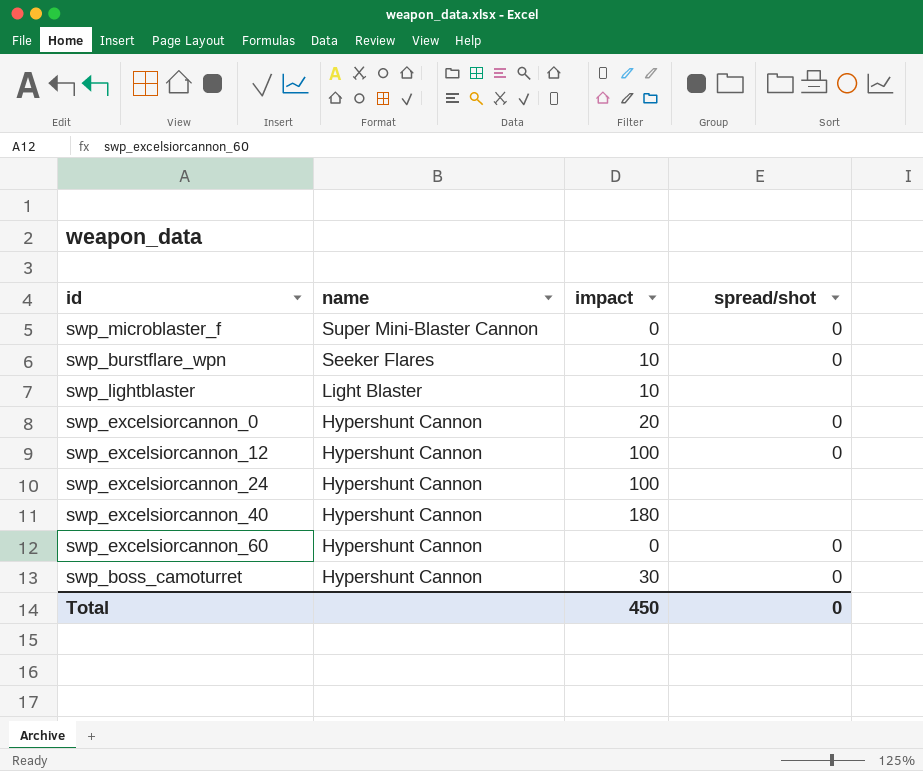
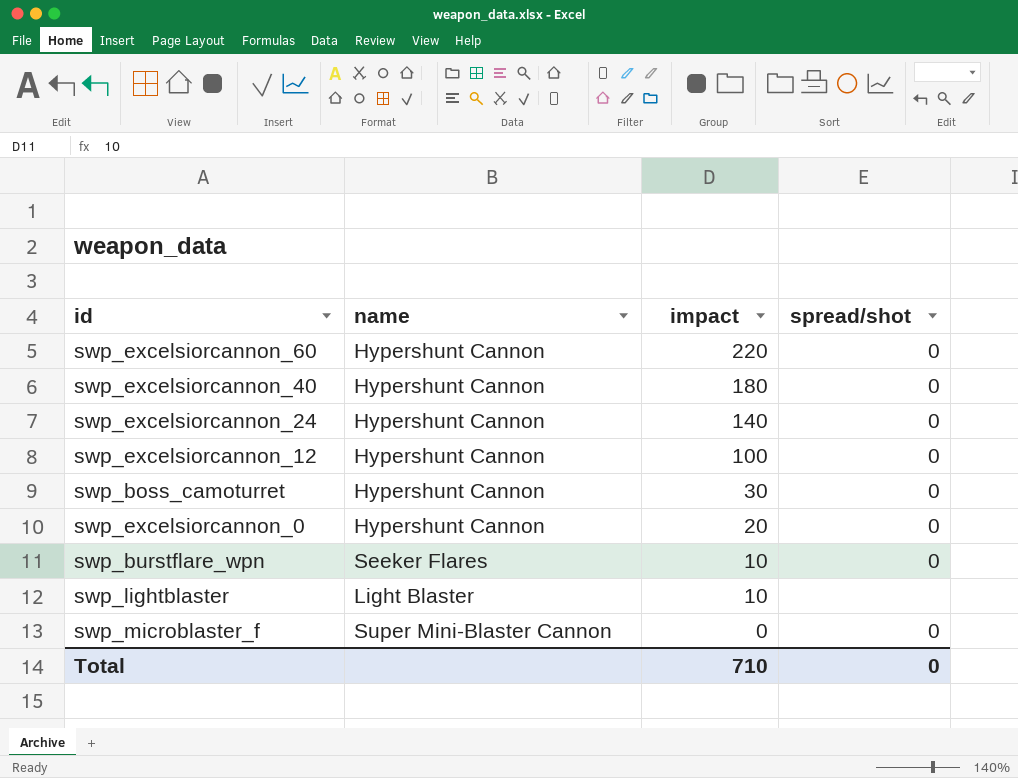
row order: name descending -> impact descending
swp_excelsiorcannon_60 | impact: 0 -> 220
swp_excelsiorcannon_40 | spread/shot: none -> 0
swp_excelsiorcannon_24 | impact: 100 -> 140
swp_excelsiorcannon_24 | spread/shot: none -> 0
Total | impact: 450 -> 710

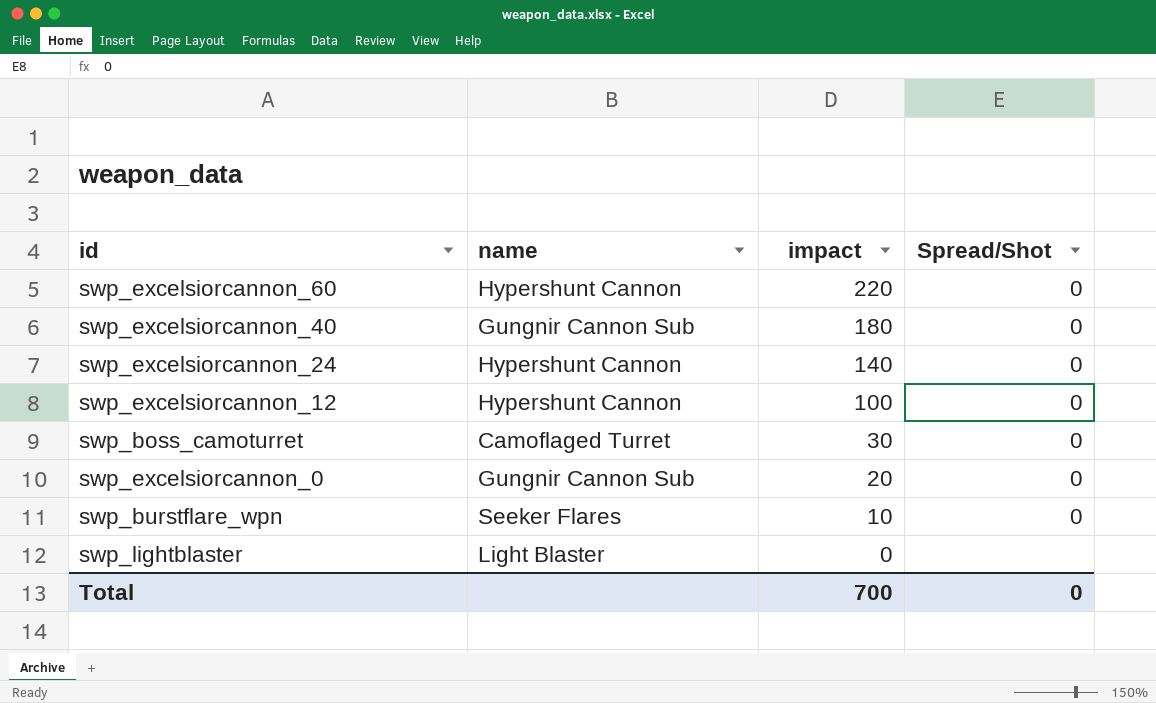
column name: spread/shot -> Spread/Shot
row swp_microblaster_f: Super Mini-Blaster Cannon | 0 | 0 -> none
swp_excelsiorcannon_40 | name: Hypershunt Cannon -> Gungnir Cannon Sub
swp_boss_camoturret | name: Hypershunt Cannon -> Camoflaged Turret
swp_excelsiorcannon_0 | name: Hypershunt Cannon -> Gungnir Cannon Sub
swp_lightblaster | impact: 10 -> 0
Total | impact: 710 -> 700

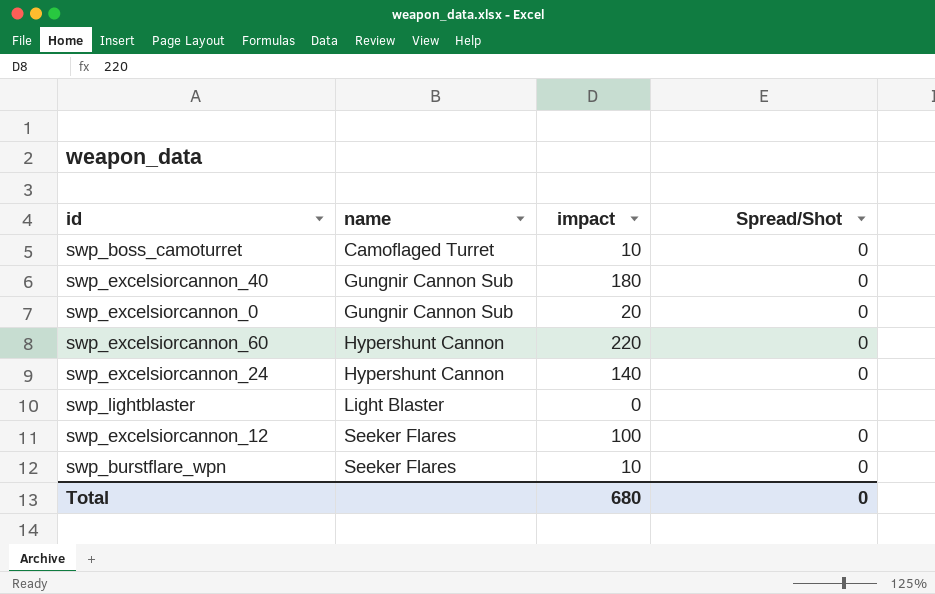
row order: impact descending -> name ascending
swp_boss_camoturret | impact: 30 -> 10
swp_excelsiorcannon_12 | name: Hypershunt Cannon -> Seeker Flares
Total | impact: 700 -> 680

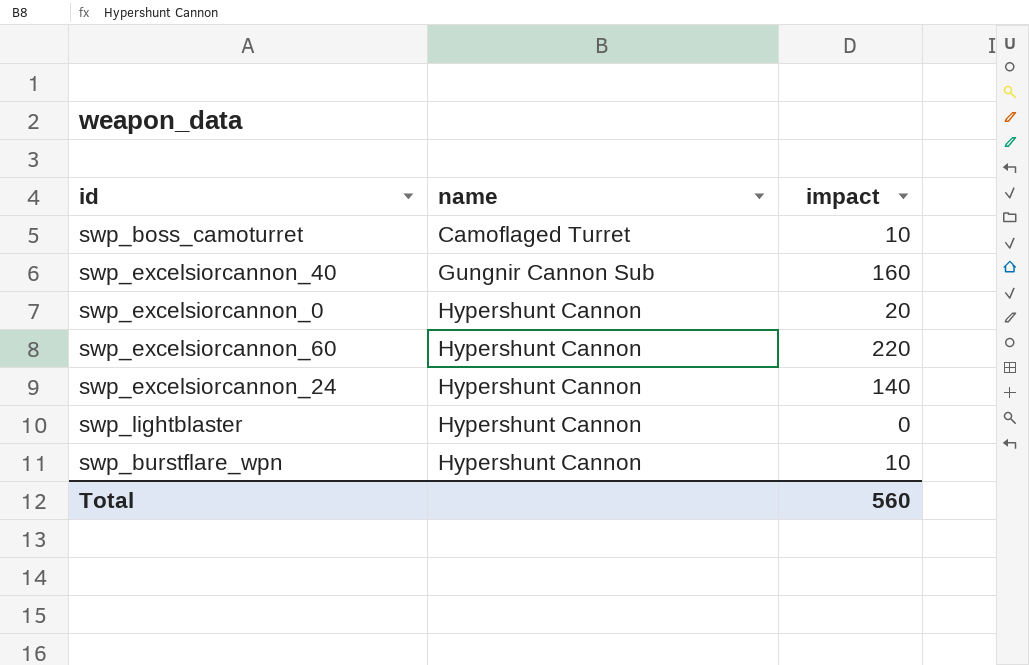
column Spread/Shot | position: 4 -> none
row swp_excelsiorcannon_12: Seeker Flares | 100 | 0 -> none
swp_excelsiorcannon_40 | impact: 180 -> 160
swp_excelsiorcannon_0 | name: Gungnir Cannon Sub -> Hypershunt Cannon
swp_lightblaster | name: Light Blaster -> Hypershunt Cannon
swp_burstflare_wpn | name: Seeker Flares -> Hypershunt Cannon
Total | impact: 680 -> 560

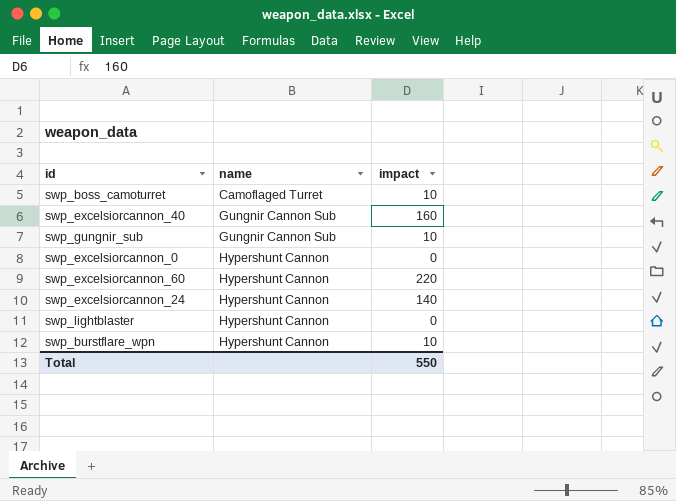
row swp_gungnir_sub: none -> Gungnir Cannon Sub | 10
swp_excelsiorcannon_0 | impact: 20 -> 0
Total | impact: 560 -> 550

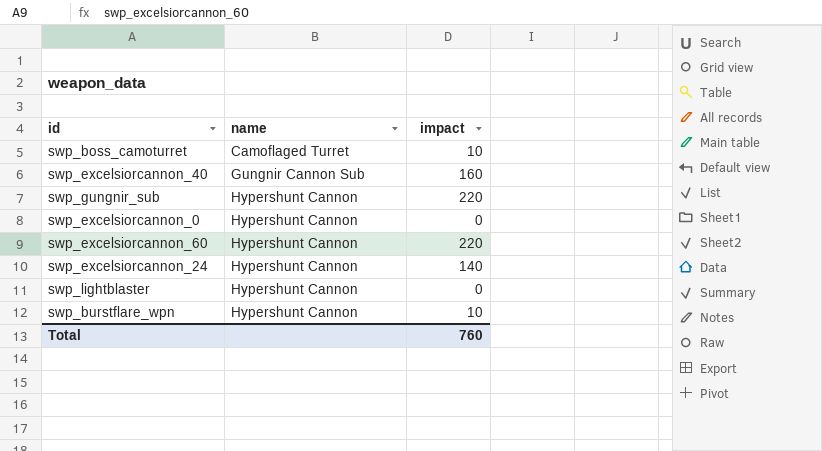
swp_gungnir_sub | name: Gungnir Cannon Sub -> Hypershunt Cannon
swp_gungnir_sub | impact: 10 -> 220
Total | impact: 550 -> 760

